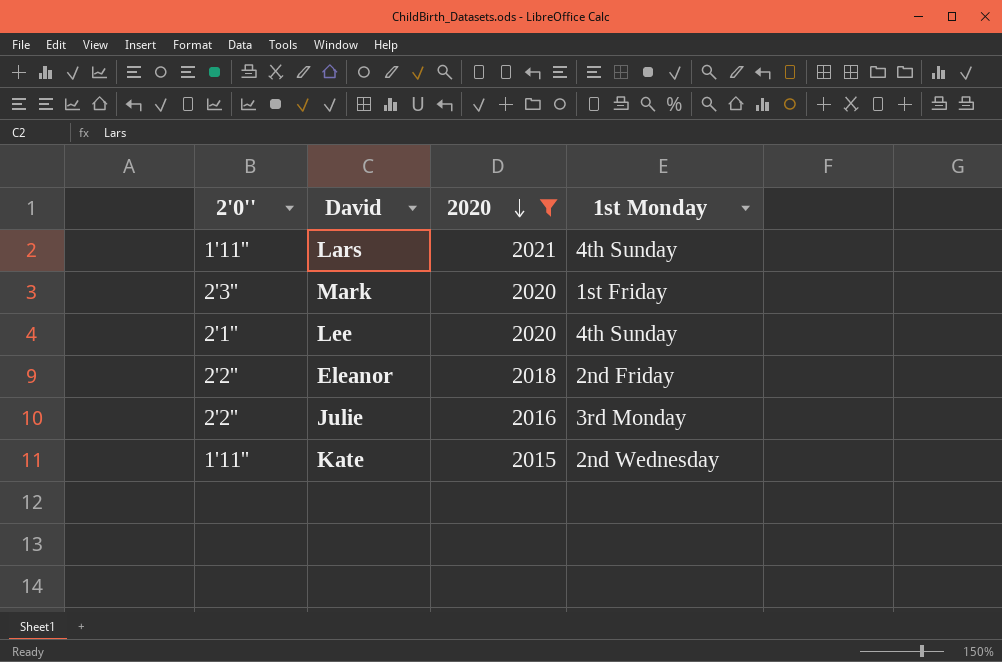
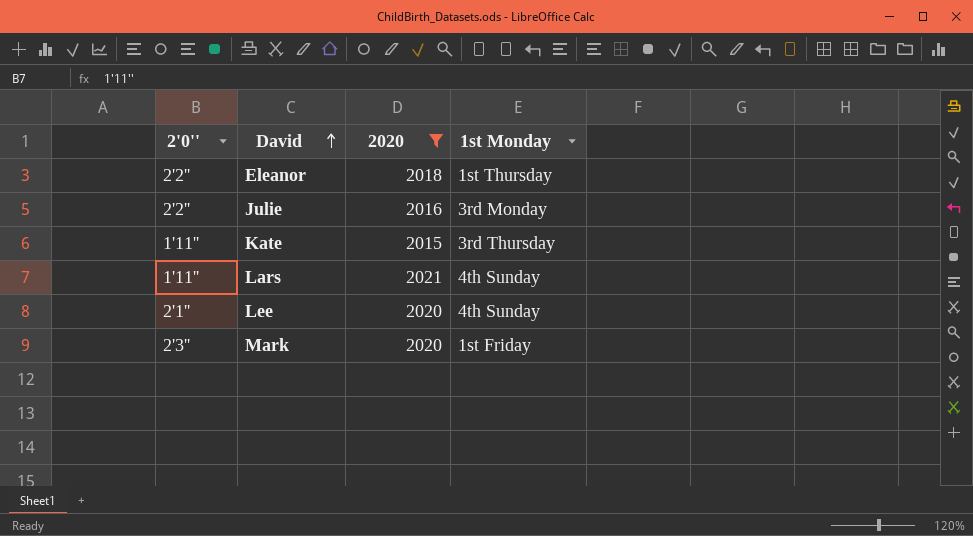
row order: 2020 descending -> David ascending
Eleanor | 1st Monday: 2nd Friday -> 1st Thursday
Kate | 1st Monday: 2nd Wednesday -> 3rd Thursday

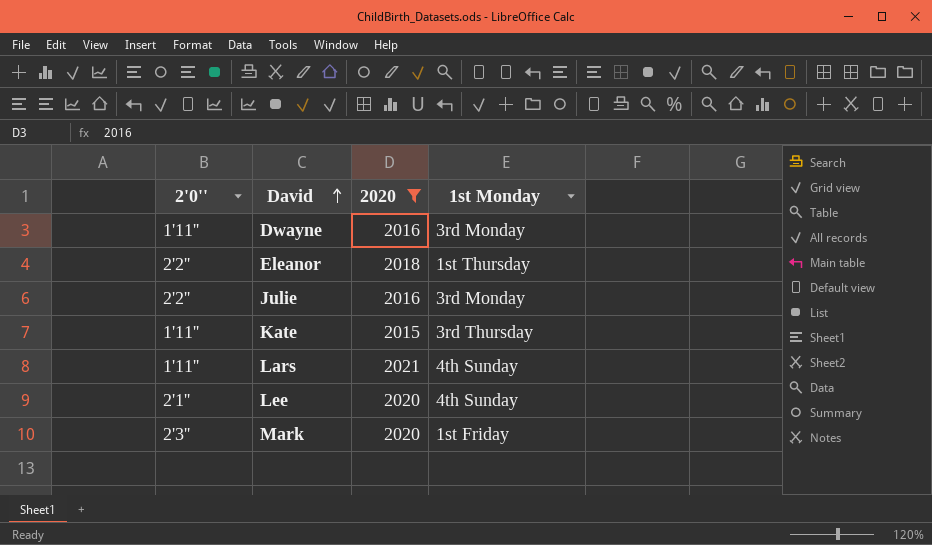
row Dwayne: none -> 1'11'' | 2016 | 3rd Monday

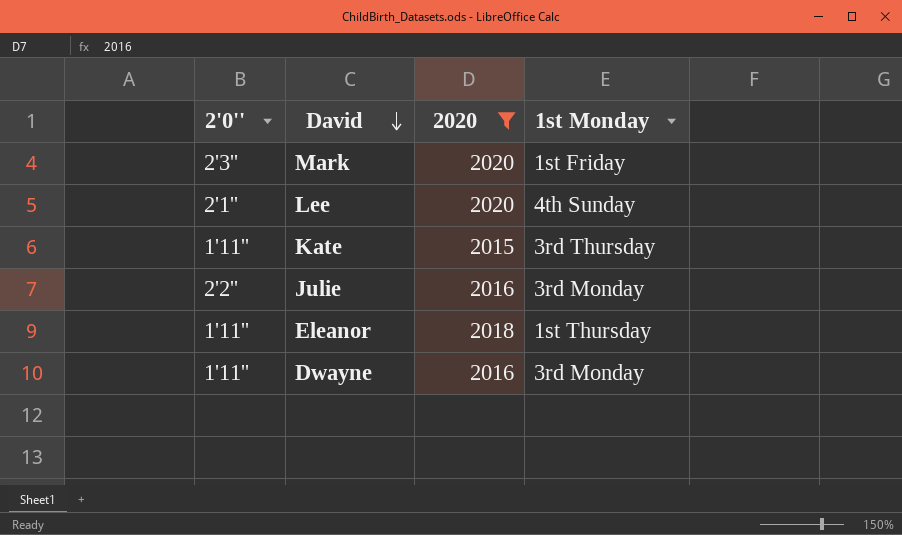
row order: David ascending -> David descending
row Lars: 1'11'' | 2021 | 4th Sunday -> none
Eleanor | 2'0'': 2'2'' -> 1'11''

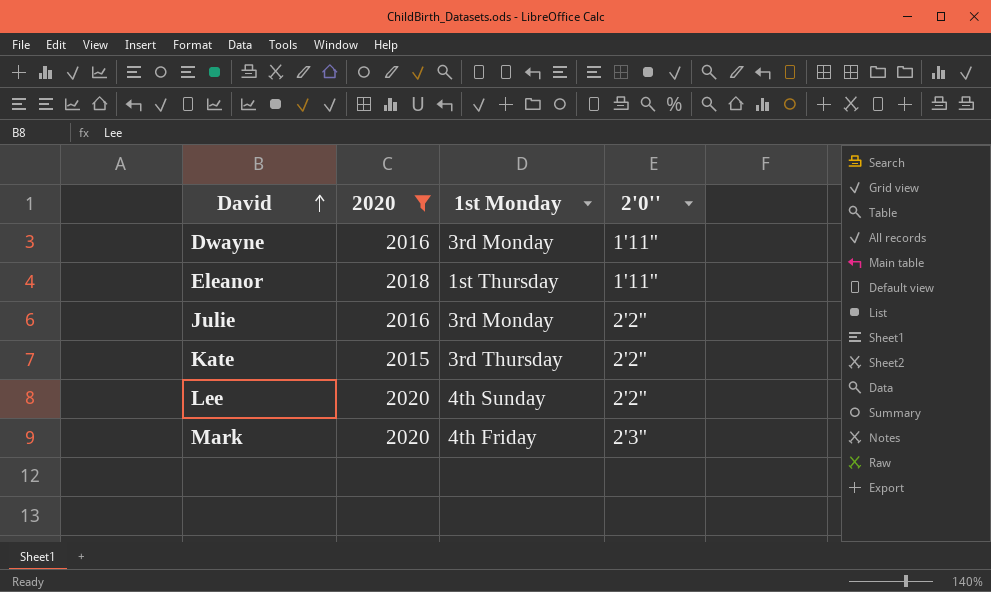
row order: David descending -> David ascending
column 2'0'' | position: 1 -> 4
Kate | 2'0'': 1'11'' -> 2'2''
Lee | 2'0'': 2'1'' -> 2'2''
Mark | 1st Monday: 1st Friday -> 4th Friday

